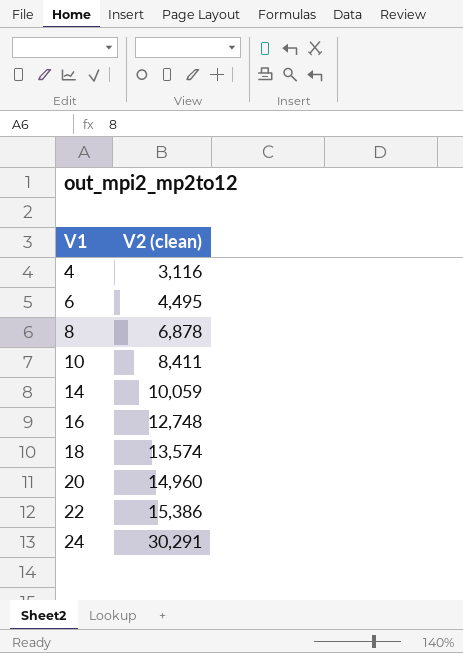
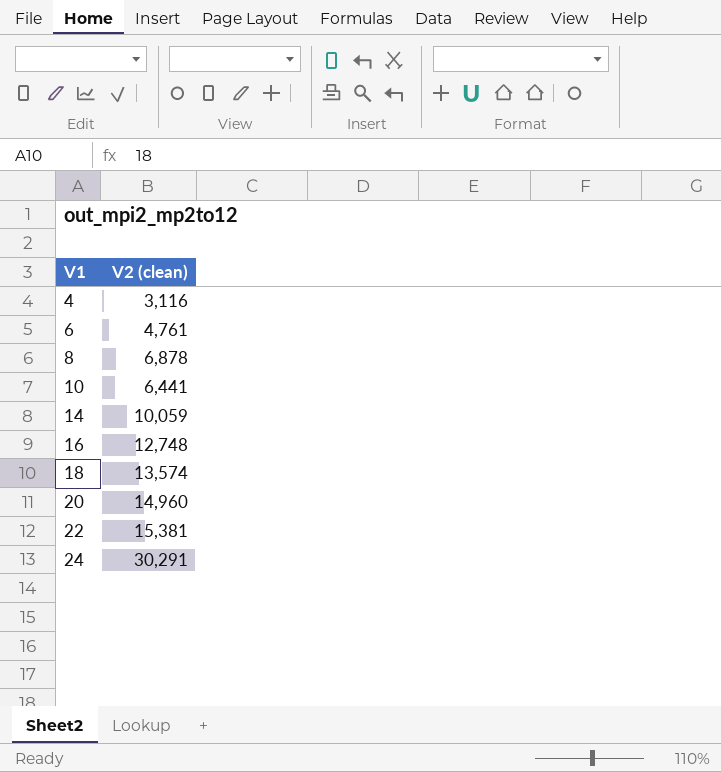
6 | V2 (clean): 4,495 -> 4,761
10 | V2 (clean): 8,411 -> 6,441
22 | V2 (clean): 15,386 -> 15,381

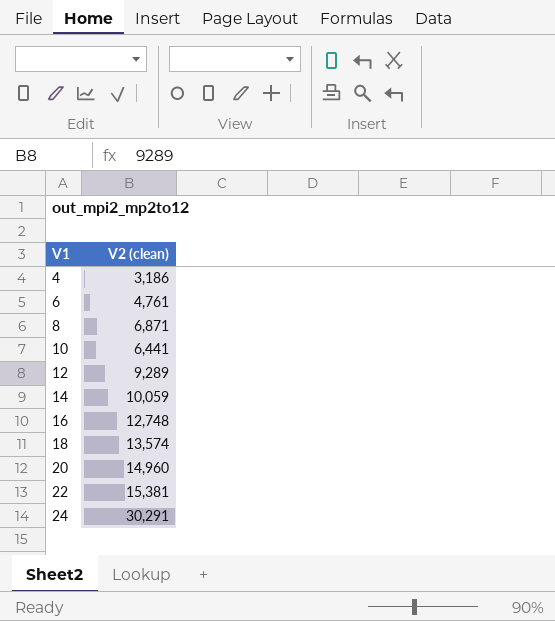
4 | V2 (clean): 3,116 -> 3,186
8 | V2 (clean): 6,878 -> 6,871
row 12: none -> 9,289

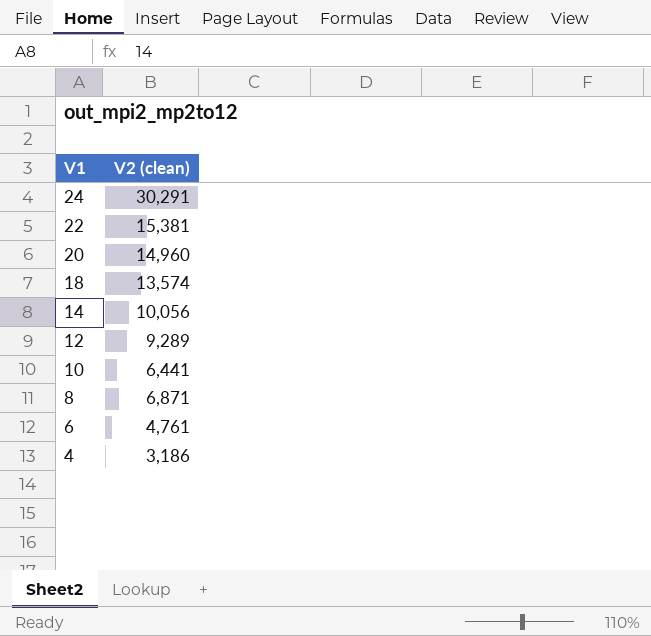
row order: V1 ascending -> V1 descending
row 16: 12,748 -> none
14 | V2 (clean): 10,059 -> 10,056

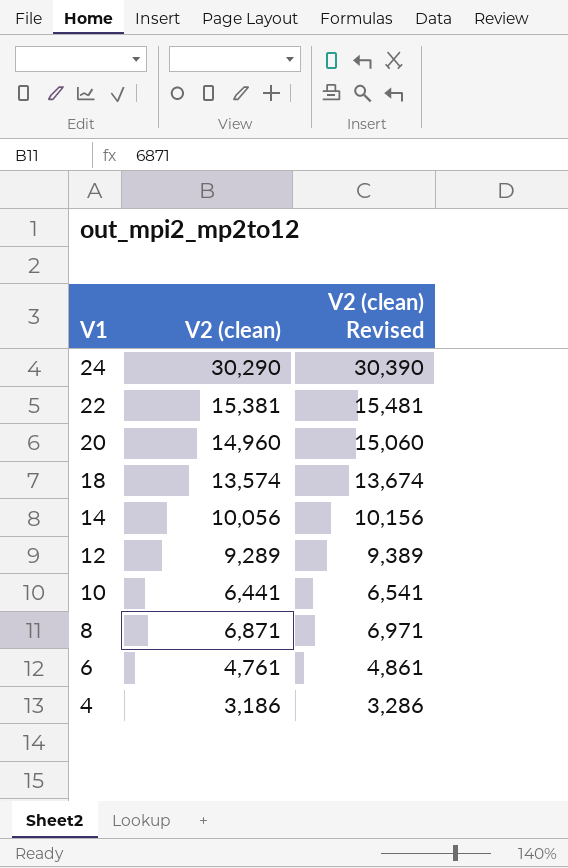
column V2 (clean) Revised | formula: none -> [V2 (clean)] + 100
24 | V2 (clean): 30,291 -> 30,290

